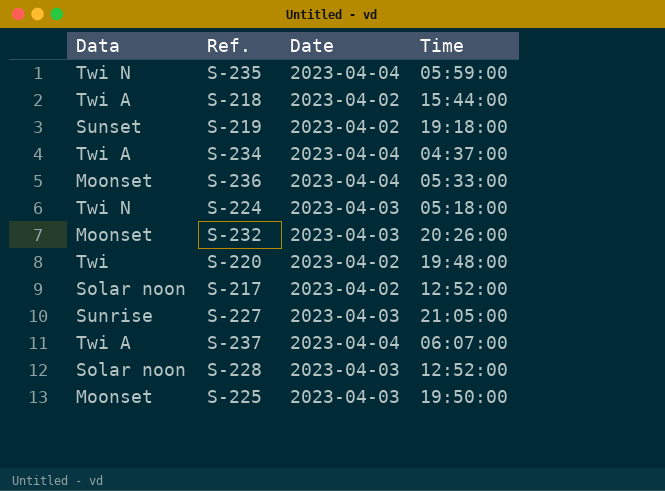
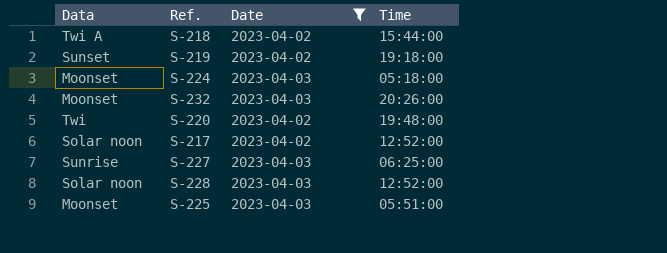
filter: none -> Date != 2023-04-04
S-224 | Data: Twi N -> Moonset
S-227 | Time: 21:05:00 -> 06:25:00
S-225 | Time: 19:50:00 -> 05:51:00

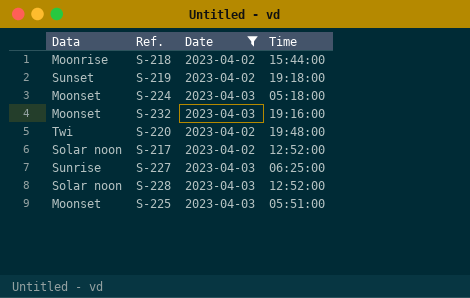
S-218 | Data: Twi A -> Moonrise
S-232 | Time: 20:26:00 -> 19:16:00

